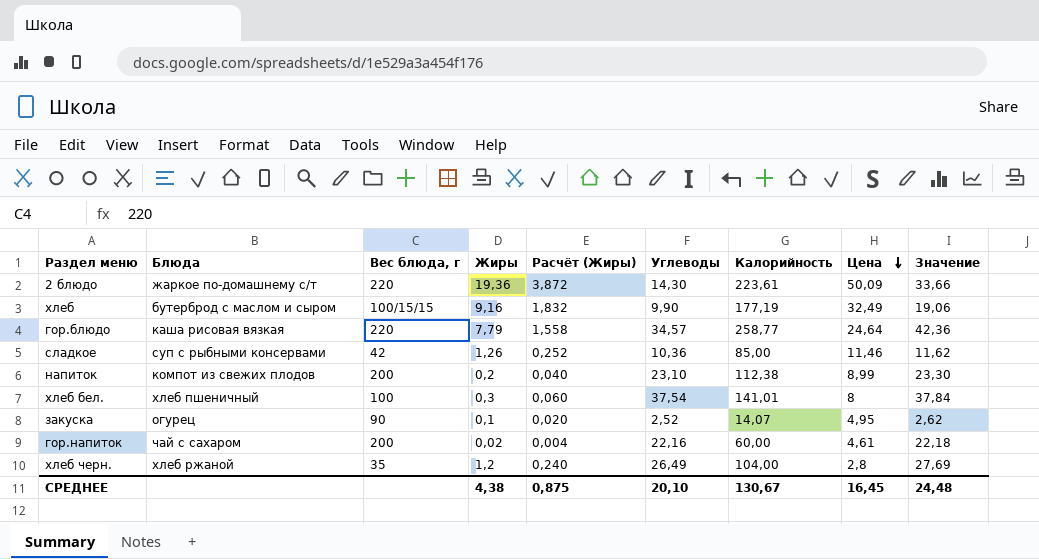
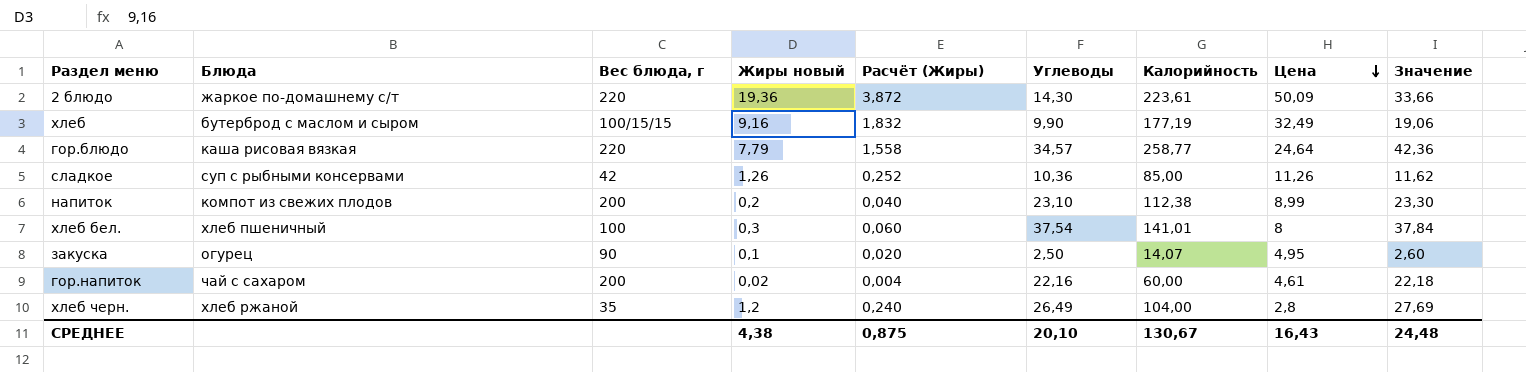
column name: Жиры -> Жиры новый
сладкое | Цена: 11,46 -> 11,26
закуска | Углеводы: 2,52 -> 2,50
закуска | Значение: 2,62 -> 2,60
СРЕДНЕЕ | Цена: 16,45 -> 16,43

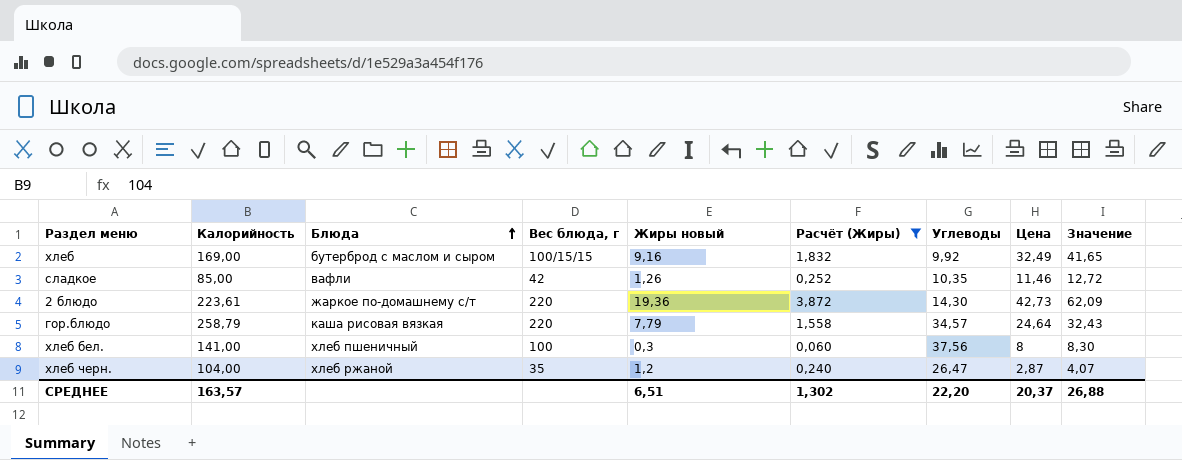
filter: none -> Расчёт (Жиры) >= 0,060
row order: Цена descending -> Блюда ascending
column Калорийность | position: 7 -> 2
column Значение | formula: [Жиры новый] + [Углеводы] -> [Жиры новый] + [Цена]
хлеб | Калорийность: 177,19 -> 169,00
хлеб | Углеводы: 9,90 -> 9,92
сладкое | Блюда: суп с рыбными консервами -> вафли
сладкое | Углеводы: 10,36 -> 10,35
сладкое | Цена: 11,26 -> 11,46
2 блюдо | Цена: 50,09 -> 42,73
гор.блюдо | Калорийность: 258,77 -> 258,79
хлеб бел. | Калорийность: 141,01 -> 141,00
хлеб бел. | Углеводы: 37,54 -> 37,56
хлеб черн. | Углеводы: 26,49 -> 26,47
хлеб черн. | Цена: 2,8 -> 2,87
СРЕДНЕЕ | Калорийность: 130,67 -> 163,57
СРЕДНЕЕ | Жиры новый: 4,38 -> 6,51
СРЕДНЕЕ | Расчёт (Жиры): 0,875 -> 1,302
СРЕДНЕЕ | Углеводы: 20,10 -> 22,20
СРЕДНЕЕ | Цена: 16,43 -> 20,37
СРЕДНЕЕ | Значение: 24,48 -> 26,88

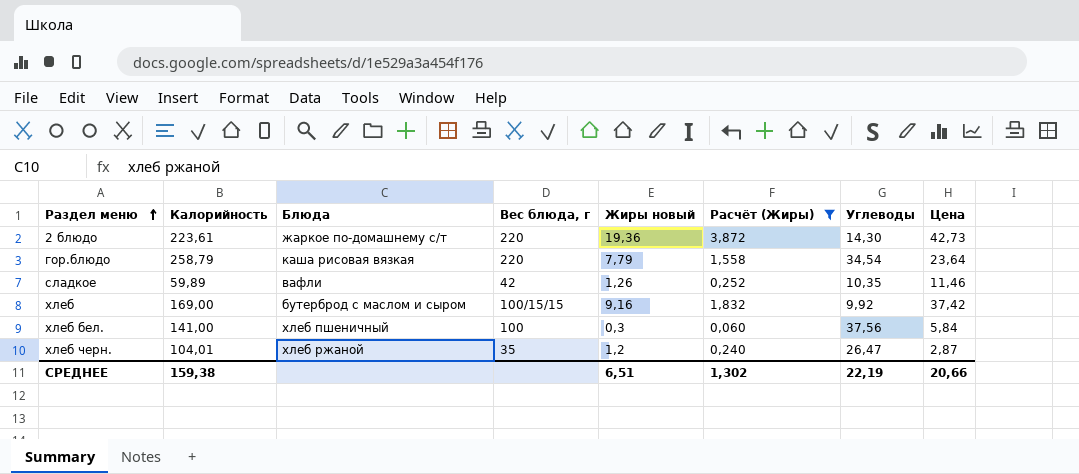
row order: Блюда ascending -> Раздел меню ascending
column Значение | formula: [Жиры новый] + [Цена] -> none
гор.блюдо | Углеводы: 34,57 -> 34,54
гор.блюдо | Цена: 24,64 -> 23,64
сладкое | Калорийность: 85,00 -> 59,89
хлеб | Цена: 32,49 -> 37,42
хлеб бел. | Цена: 8 -> 5,84
хлеб черн. | Калорийность: 104,00 -> 104,01
СРЕДНЕЕ | Калорийность: 163,57 -> 159,38
СРЕДНЕЕ | Углеводы: 22,20 -> 22,19
СРЕДНЕЕ | Цена: 20,37 -> 20,66

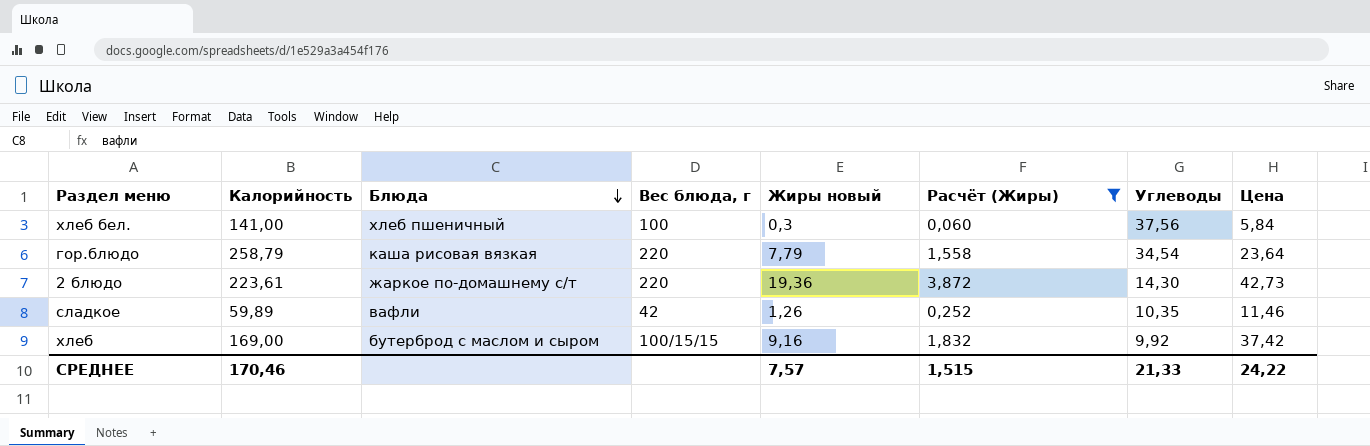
row order: Раздел меню ascending -> Блюда descending
row хлеб черн.: 104,01 | хлеб ржаной | 35 | 1,2 | 0,240 | 26,47 | 2,87 -> none
СРЕДНЕЕ | Калорийность: 159,38 -> 170,46
СРЕДНЕЕ | Жиры новый: 6,51 -> 7,57
СРЕДНЕЕ | Расчёт (Жиры): 1,302 -> 1,515
СРЕДНЕЕ | Углеводы: 22,19 -> 21,33
СРЕДНЕЕ | Цена: 20,66 -> 24,22

